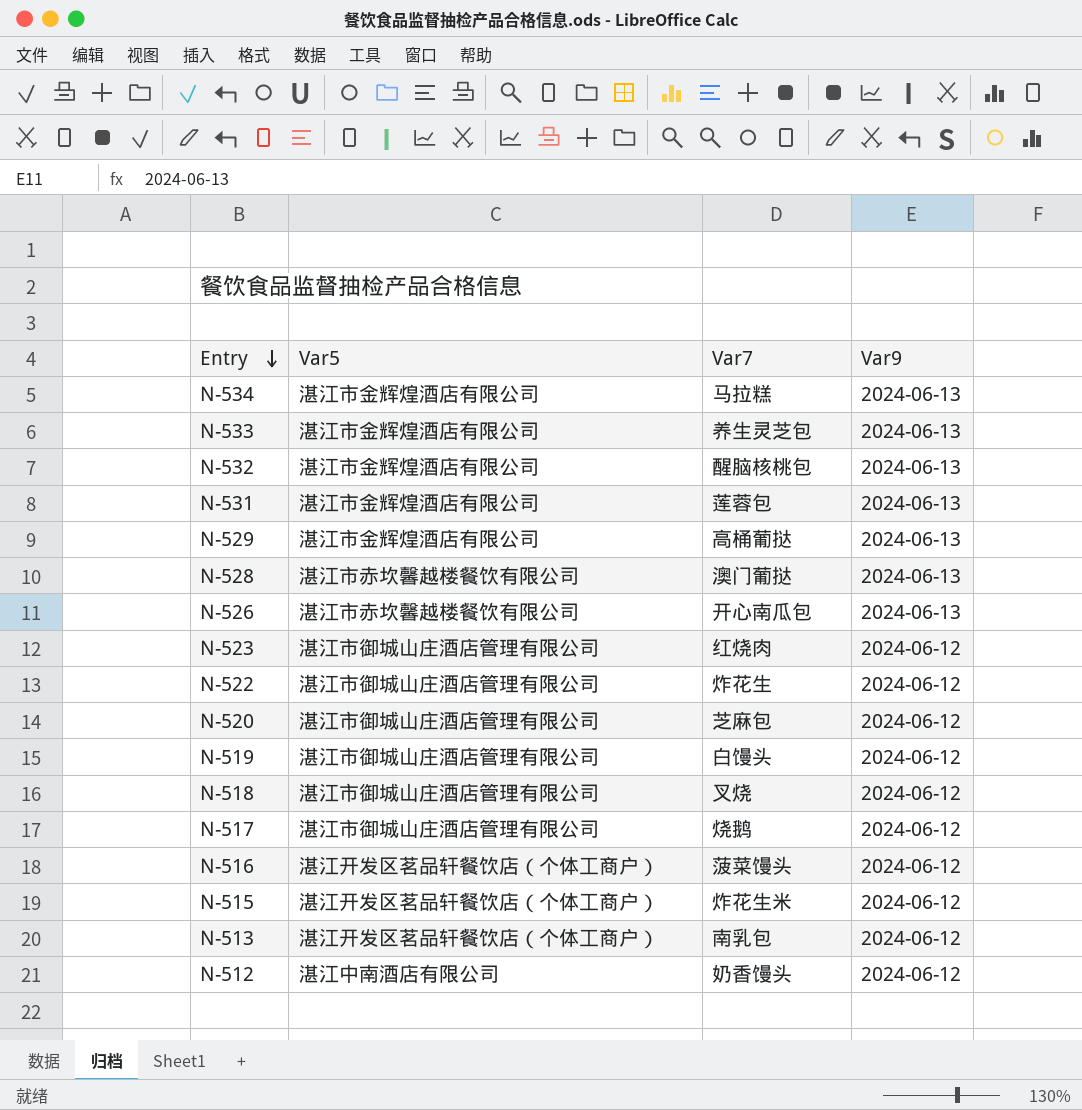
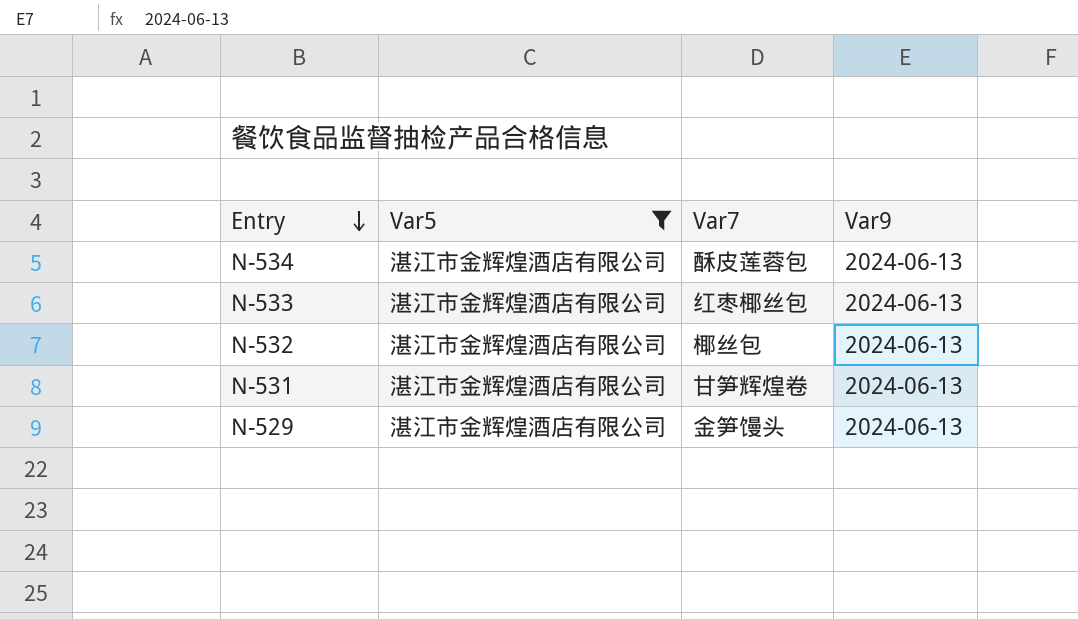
filter: none -> Var5 = 湛江市金辉煌酒店有限公司
N-534 | Var7: 马拉糕 -> 酥皮莲蓉包
N-533 | Var7: 养生灵芝包 -> 红枣椰丝包
N-532 | Var7: 醒脑核桃包 -> 椰丝包
N-531 | Var7: 莲蓉包 -> 甘笋辉煌卷
N-529 | Var7: 高桶葡挞 -> 金笋馒头

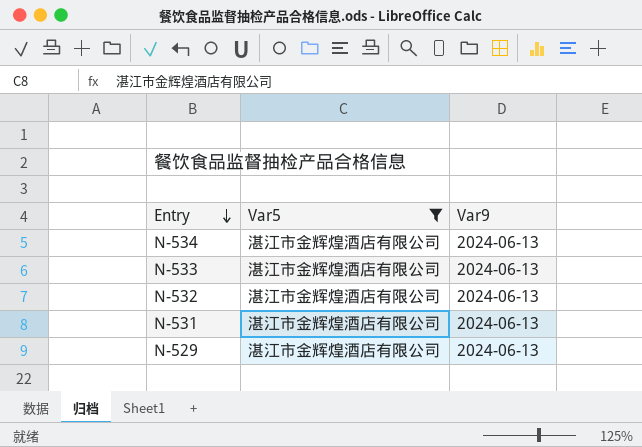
column Var7 | position: 3 -> none

